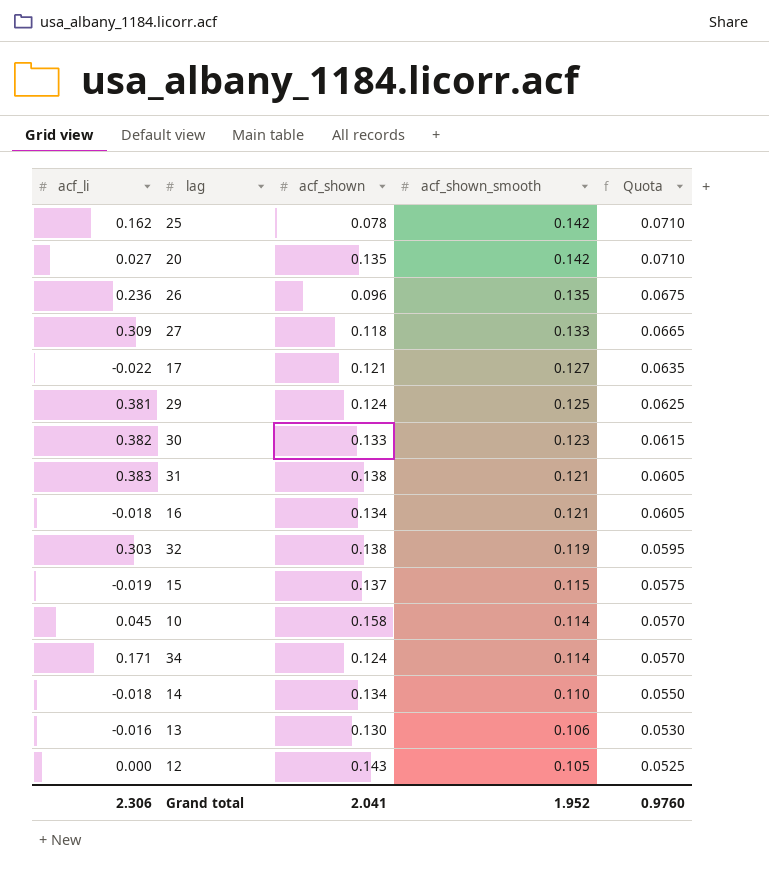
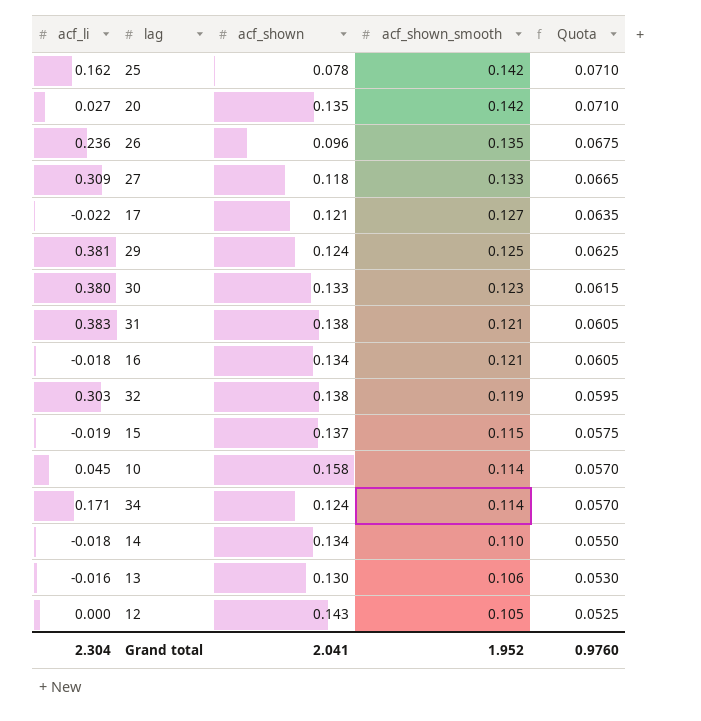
30 | acf_li: 0.382 -> 0.380
Grand total | acf_li: 2.306 -> 2.304

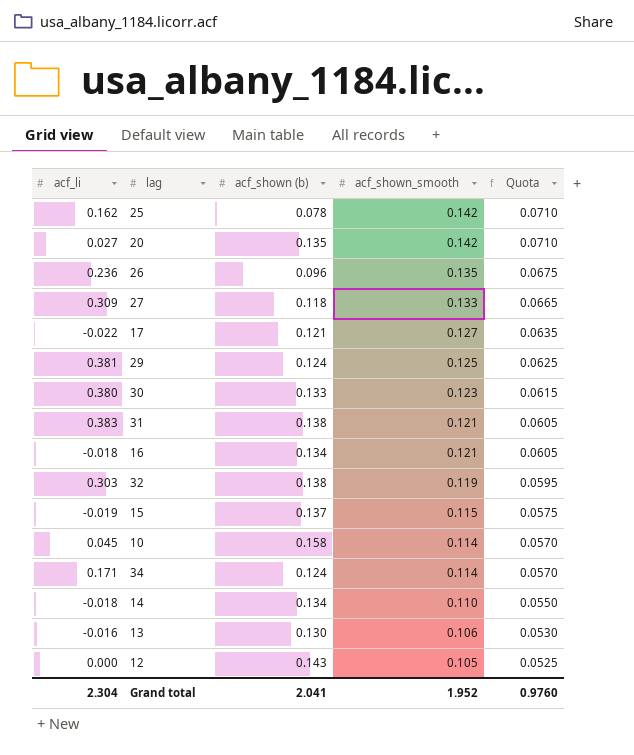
column name: acf_shown -> acf_shown (b)

